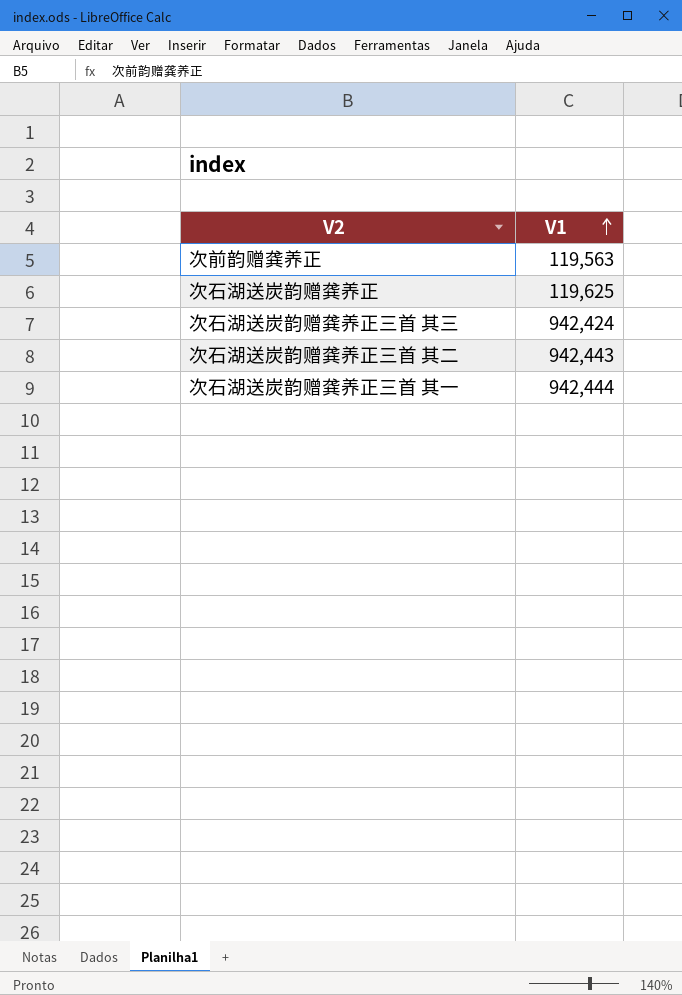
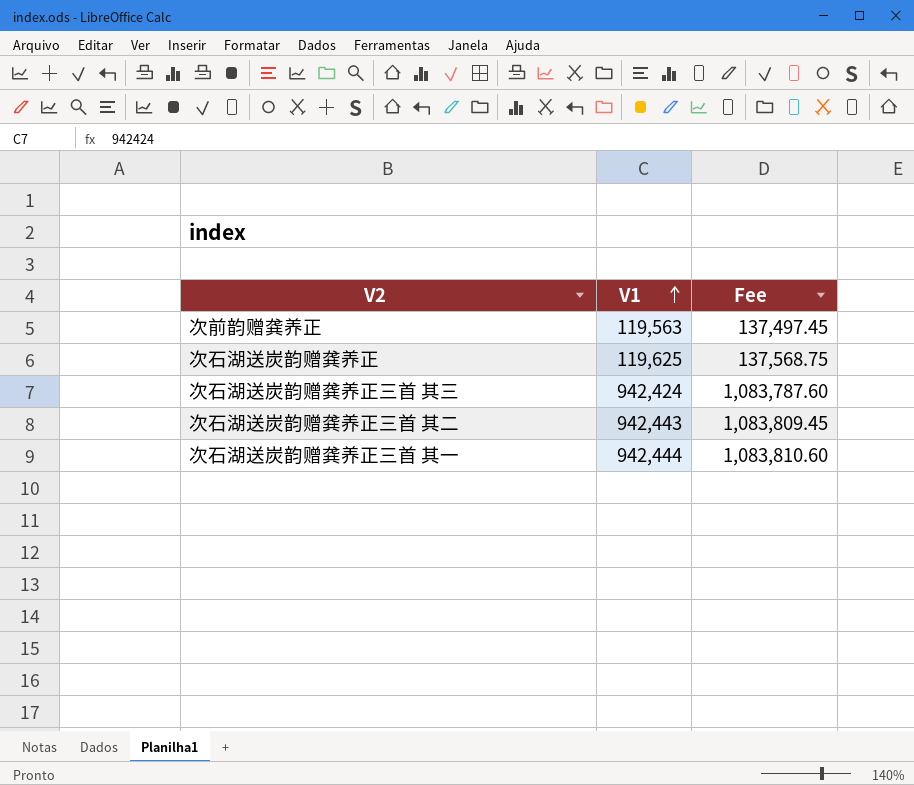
column Fee | formula: none -> [V1] * 1.15

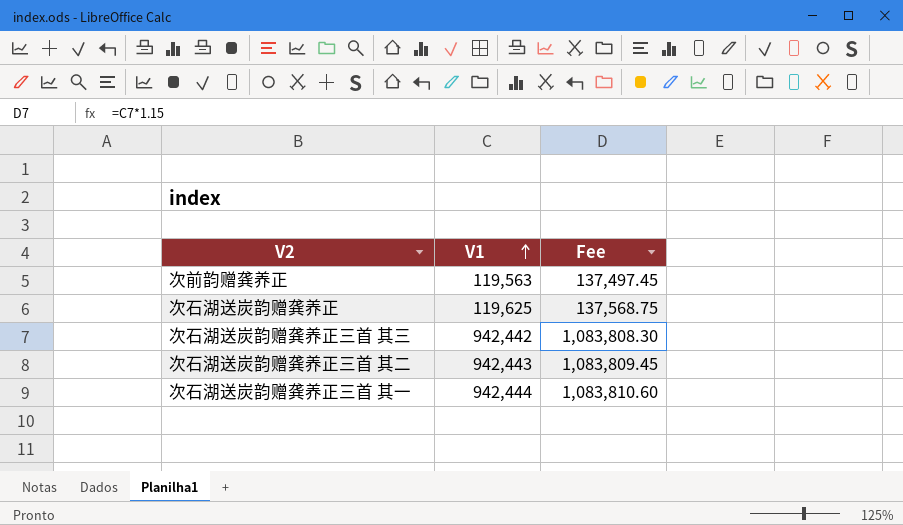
次石湖送炭韵赠龚养正三首 其三 | V1: 942,424 -> 942,442
次石湖送炭韵赠龚养正三首 其三 | Fee: 1,083,787.60 -> 1,083,808.30

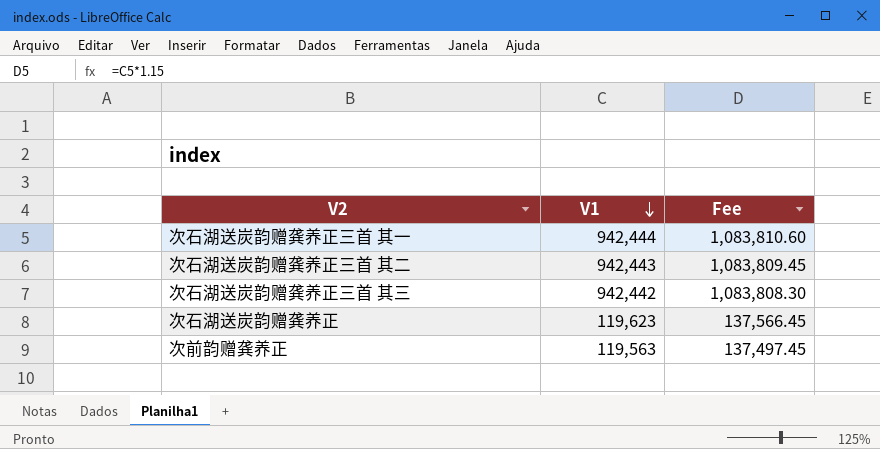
row order: V1 ascending -> V1 descending
次石湖送炭韵赠龚养正 | V1: 119,625 -> 119,623
次石湖送炭韵赠龚养正 | Fee: 137,568.75 -> 137,566.45

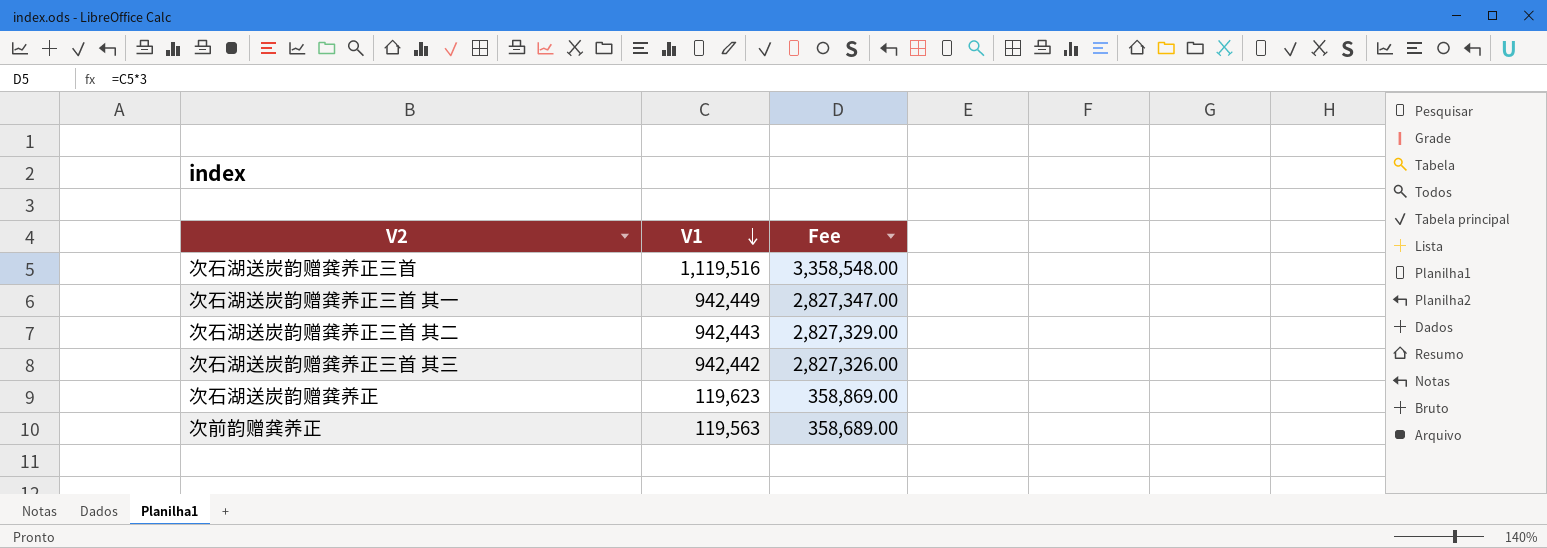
column Fee | formula: [V1] * 1.15 -> [V1] * 3
row 次石湖送炭韵赠龚养正三首: none -> 1,119,516 | 3,358,548.00
次石湖送炭韵赠龚养正三首 其一 | V1: 942,444 -> 942,449

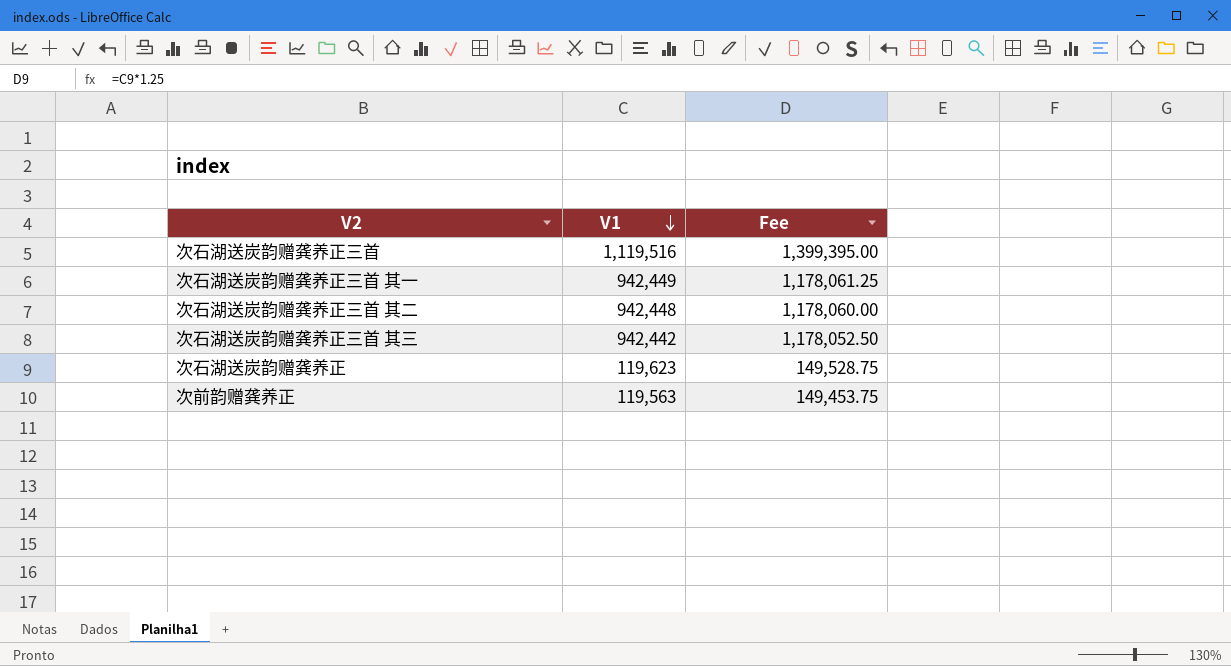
column Fee | formula: [V1] * 3 -> [V1] * 1.25
次石湖送炭韵赠龚养正三首 其二 | V1: 942,443 -> 942,448

